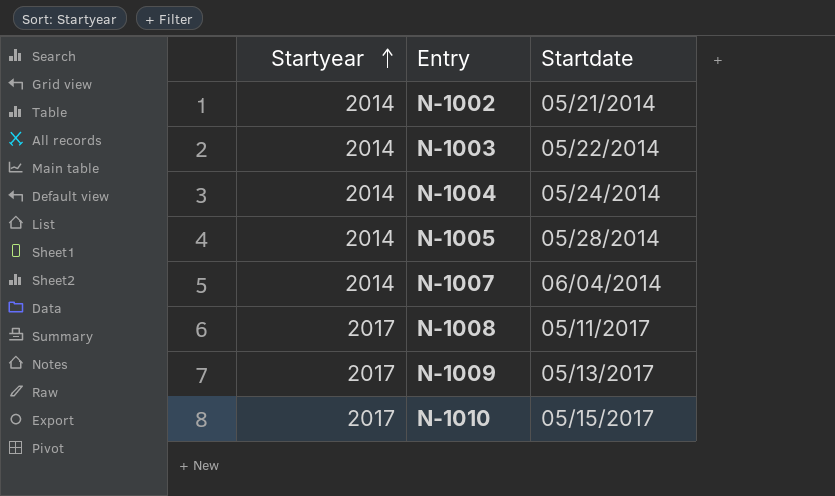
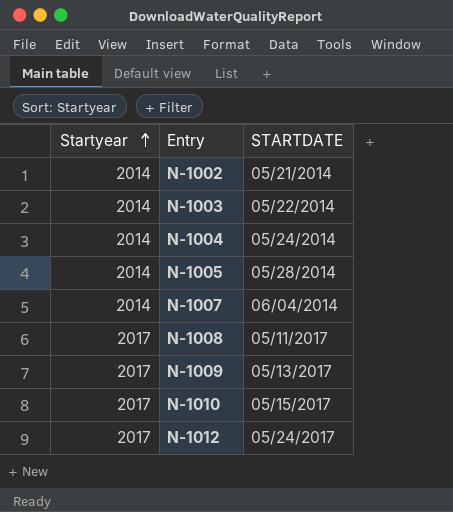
column name: Startdate -> STARTDATE
row N-1012: none -> 2017 | 05/24/2017

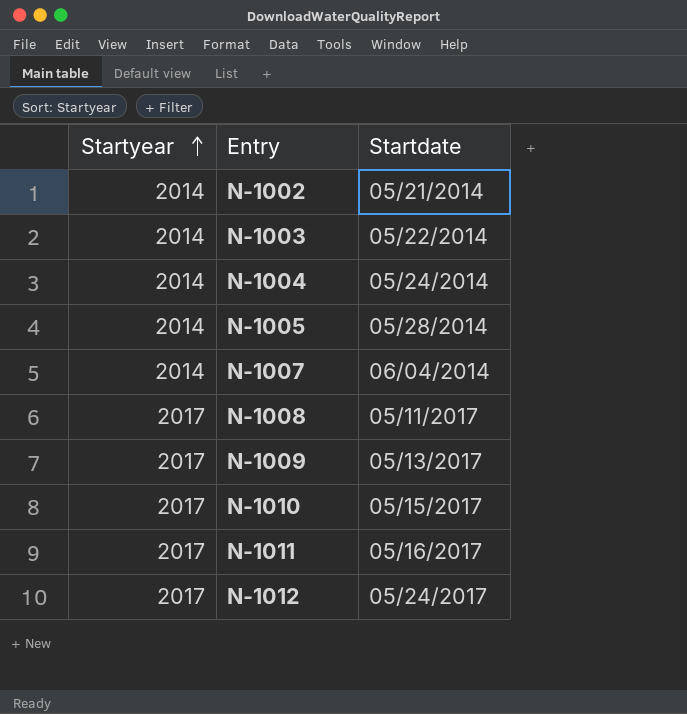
column name: STARTDATE -> Startdate
row N-1011: none -> 2017 | 05/16/2017

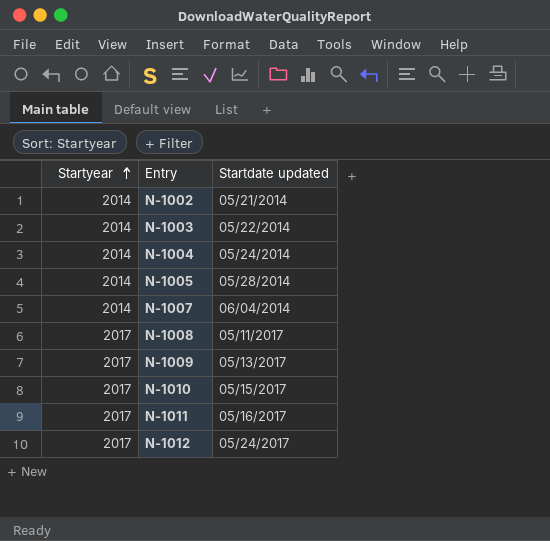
column name: Startdate -> Startdate updated

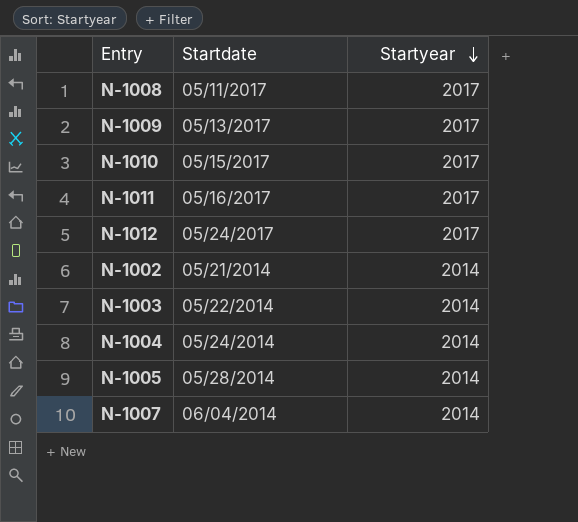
row order: Startyear ascending -> Startyear descending
column name: Startdate updated -> Startdate
column Startyear | position: 1 -> 3

